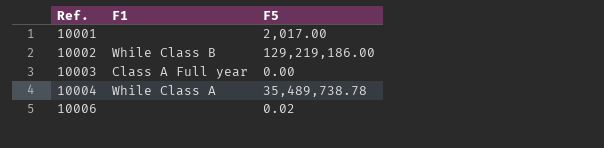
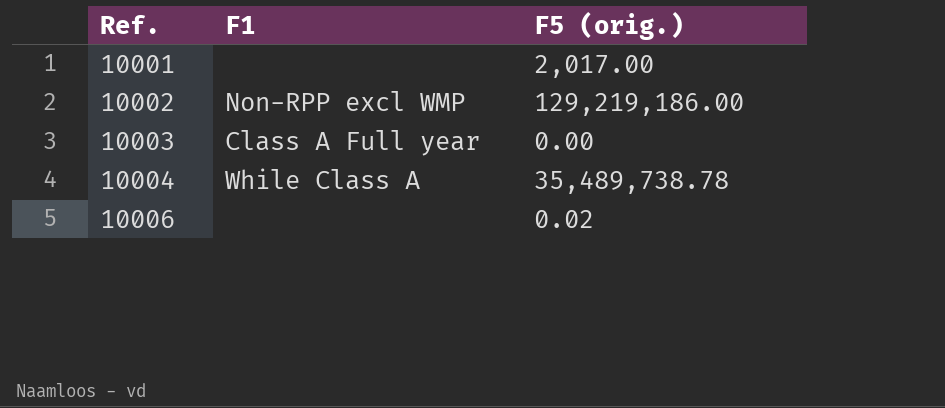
column name: F5 -> F5 (orig.)
10002 | F1: While Class B -> Non-RPP excl WMP

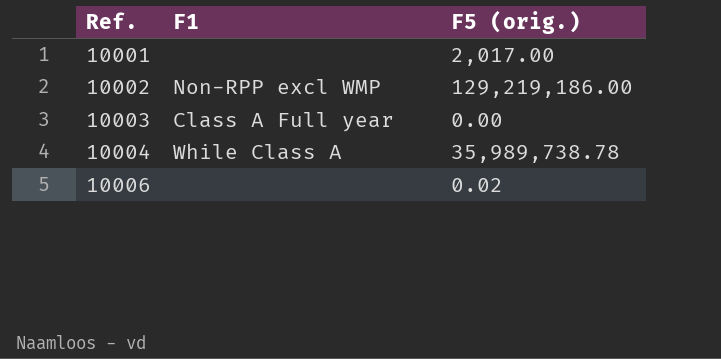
10004 | F5 (orig.): 35,489,738.78 -> 35,989,738.78

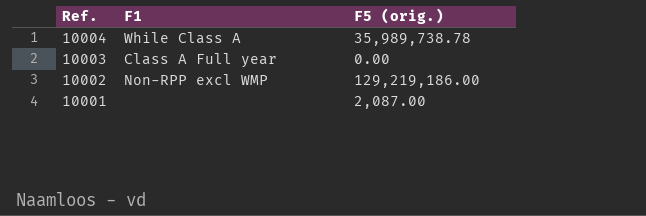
row order: Ref. ascending -> Ref. descending
row 10006: none | 0.02 -> none
10001 | F5 (orig.): 2,017.00 -> 2,087.00

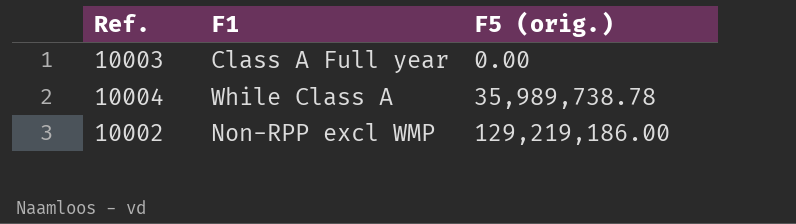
row order: Ref. descending -> F5 (orig.) ascending
row 10001: none | 2,087.00 -> none

